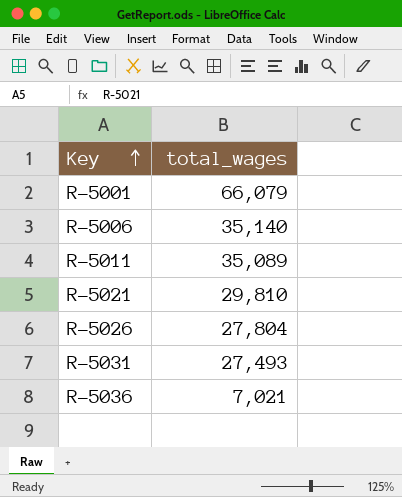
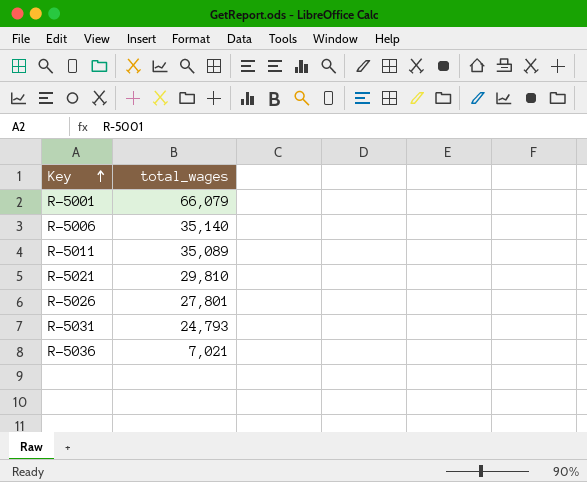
R-5026 | total_wages: 27,804 -> 27,801
R-5031 | total_wages: 27,493 -> 24,793

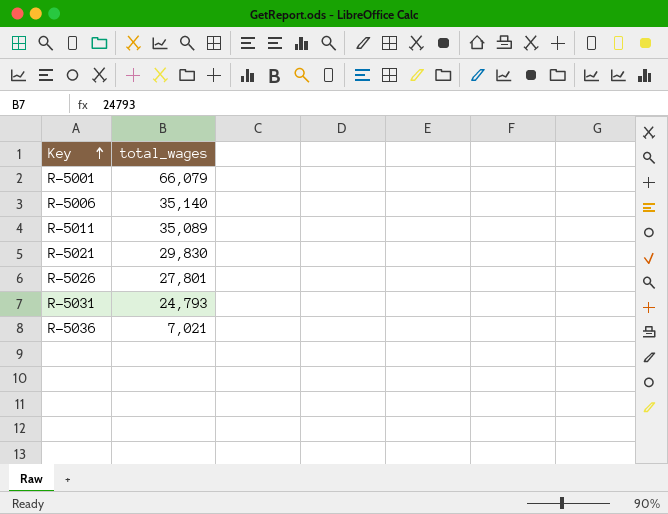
R-5021 | total_wages: 29,810 -> 29,830

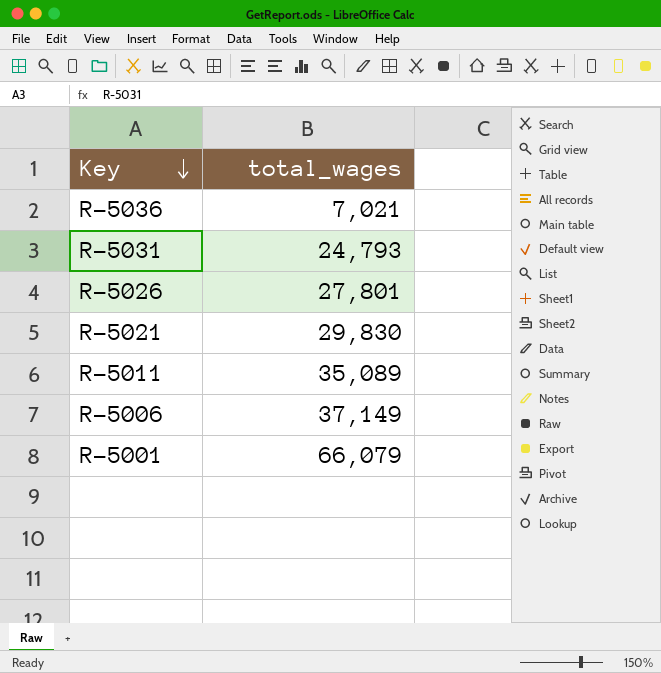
row order: Key ascending -> Key descending
R-5006 | total_wages: 35,140 -> 37,149

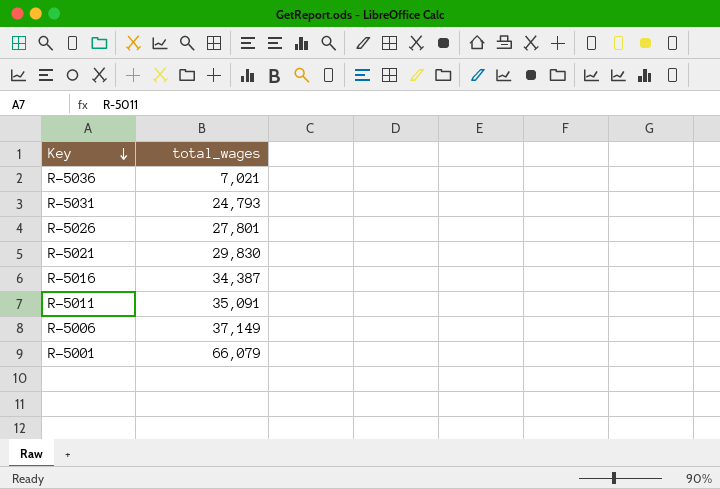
row R-5016: none -> 34,387
R-5011 | total_wages: 35,089 -> 35,091

